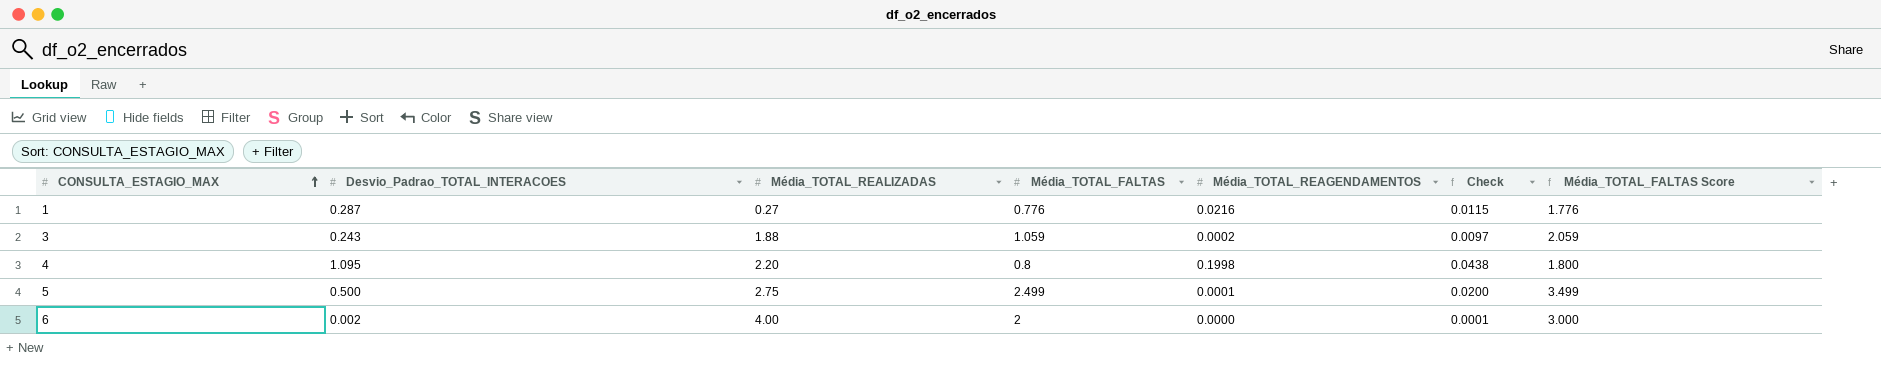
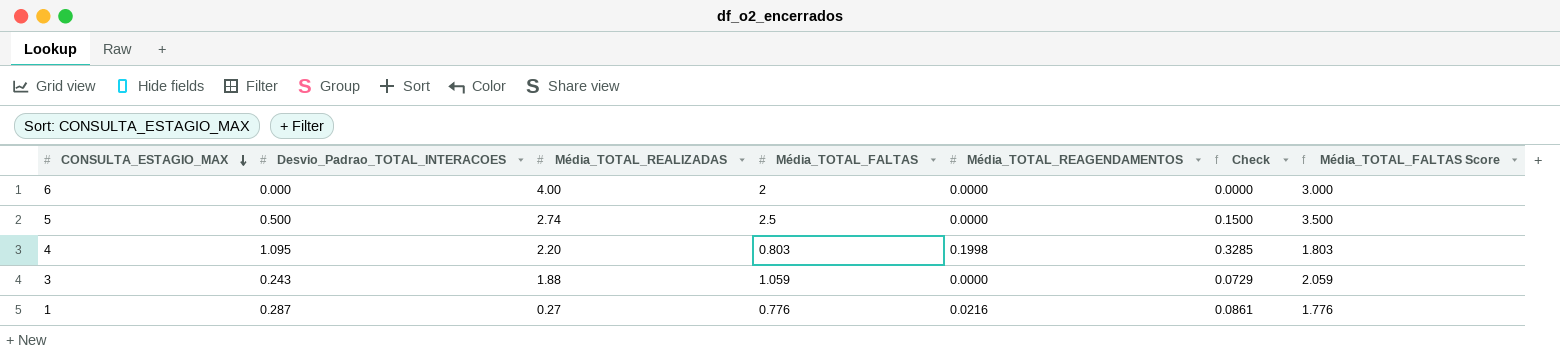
row order: CONSULTA_ESTAGIO_MAX ascending -> CONSULTA_ESTAGIO_MAX descending
column Check | formula: [Desvio_Padrao_TOTAL_INTERACOES] * 0.04 -> [Desvio_Padrao_TOTAL_INTERACOES] * 0.3
6 | Desvio_Padrao_TOTAL_INTERACOES: 0.002 -> 0.000
5 | Média_TOTAL_REALIZADAS: 2.75 -> 2.74
5 | Média_TOTAL_FALTAS: 2.499 -> 2.5
5 | Média_TOTAL_REAGENDAMENTOS: 0.0001 -> 0.0000
5 | Média_TOTAL_FALTAS Score: 3.499 -> 3.500
4 | Média_TOTAL_FALTAS: 0.8 -> 0.803
4 | Média_TOTAL_FALTAS Score: 1.800 -> 1.803
3 | Média_TOTAL_REAGENDAMENTOS: 0.0002 -> 0.0000

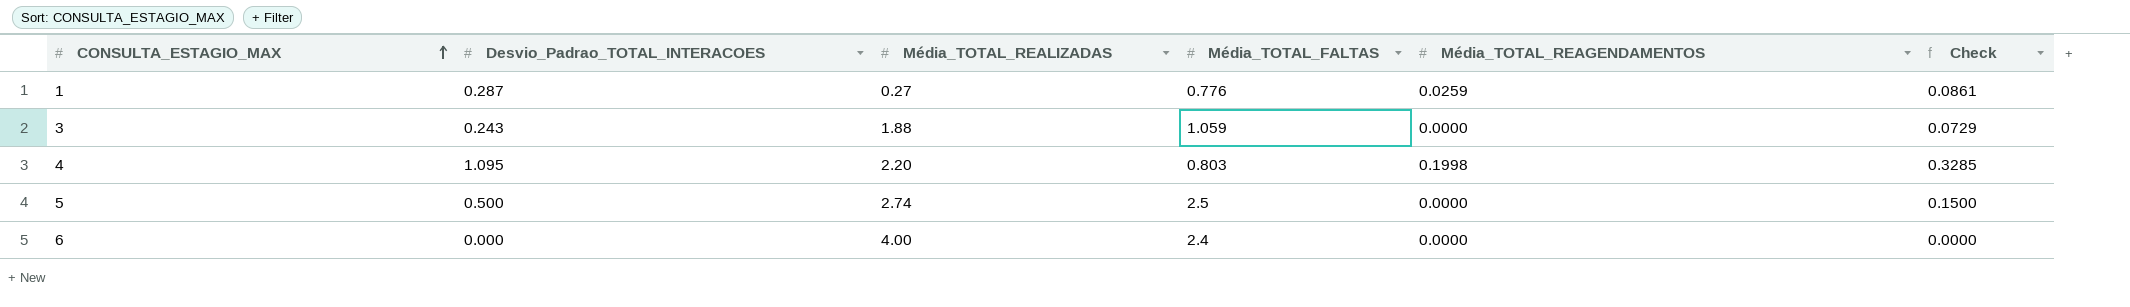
row order: CONSULTA_ESTAGIO_MAX descending -> CONSULTA_ESTAGIO_MAX ascending
column Média_TOTAL_FALTAS Score | formula: [Média_TOTAL_FALTAS] + 1 -> none
1 | Média_TOTAL_REAGENDAMENTOS: 0.0216 -> 0.0259
6 | Média_TOTAL_FALTAS: 2 -> 2.4

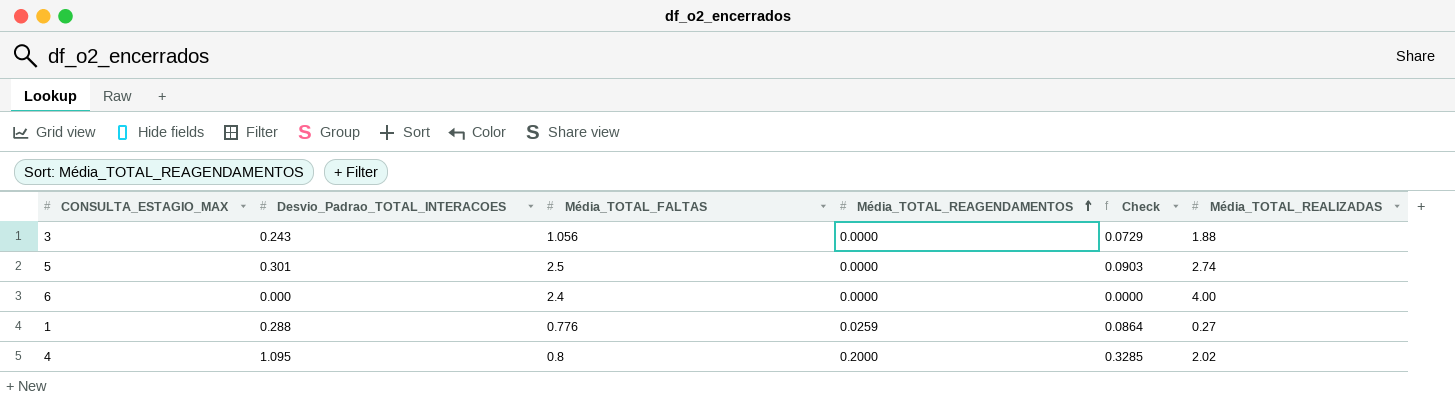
row order: CONSULTA_ESTAGIO_MAX ascending -> Média_TOTAL_REAGENDAMENTOS ascending
column Média_TOTAL_REALIZADAS | position: 3 -> 6
3 | Média_TOTAL_FALTAS: 1.059 -> 1.056
5 | Desvio_Padrao_TOTAL_INTERACOES: 0.500 -> 0.301
5 | Check: 0.1500 -> 0.0903
1 | Desvio_Padrao_TOTAL_INTERACOES: 0.287 -> 0.288
1 | Check: 0.0861 -> 0.0864
4 | Média_TOTAL_FALTAS: 0.803 -> 0.8
4 | Média_TOTAL_REAGENDAMENTOS: 0.1998 -> 0.2000
4 | Média_TOTAL_REALIZADAS: 2.20 -> 2.02

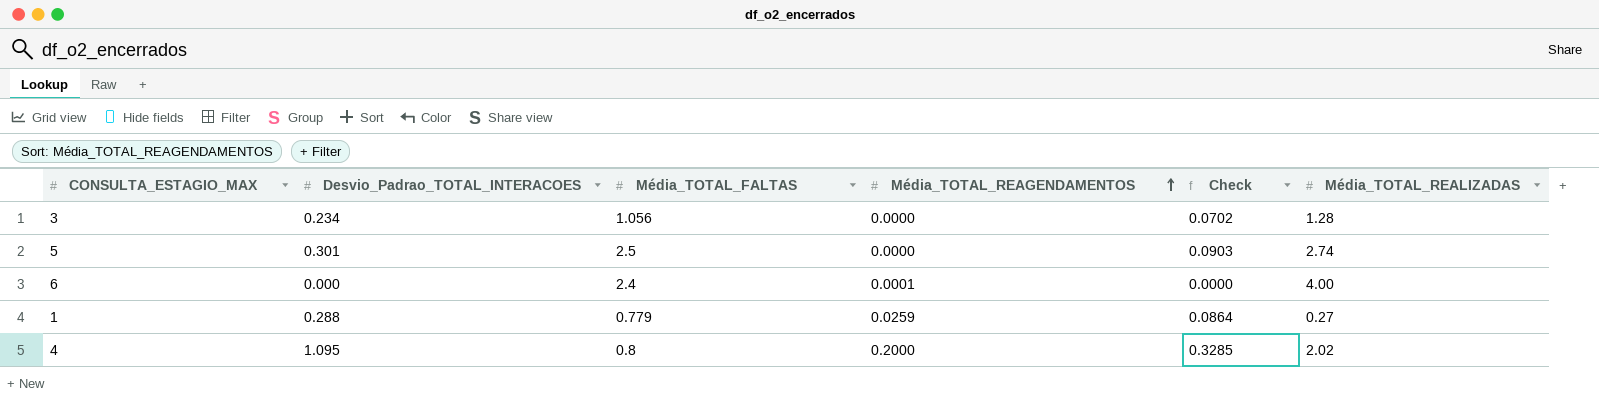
3 | Desvio_Padrao_TOTAL_INTERACOES: 0.243 -> 0.234
3 | Check: 0.0729 -> 0.0702
3 | Média_TOTAL_REALIZADAS: 1.88 -> 1.28
6 | Média_TOTAL_REAGENDAMENTOS: 0.0000 -> 0.0001
1 | Média_TOTAL_FALTAS: 0.776 -> 0.779

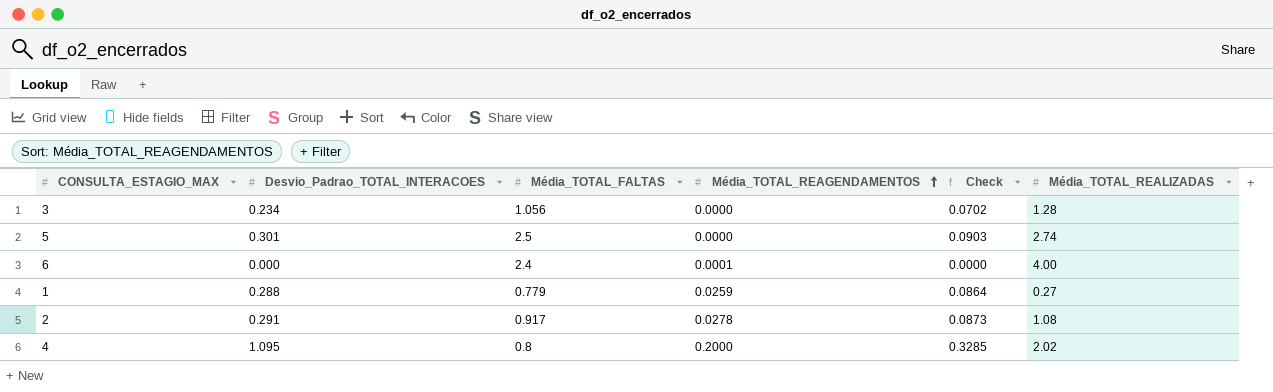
row 2: none -> 0.291 | 0.917 | 0.0278 | 0.0873 | 1.08

